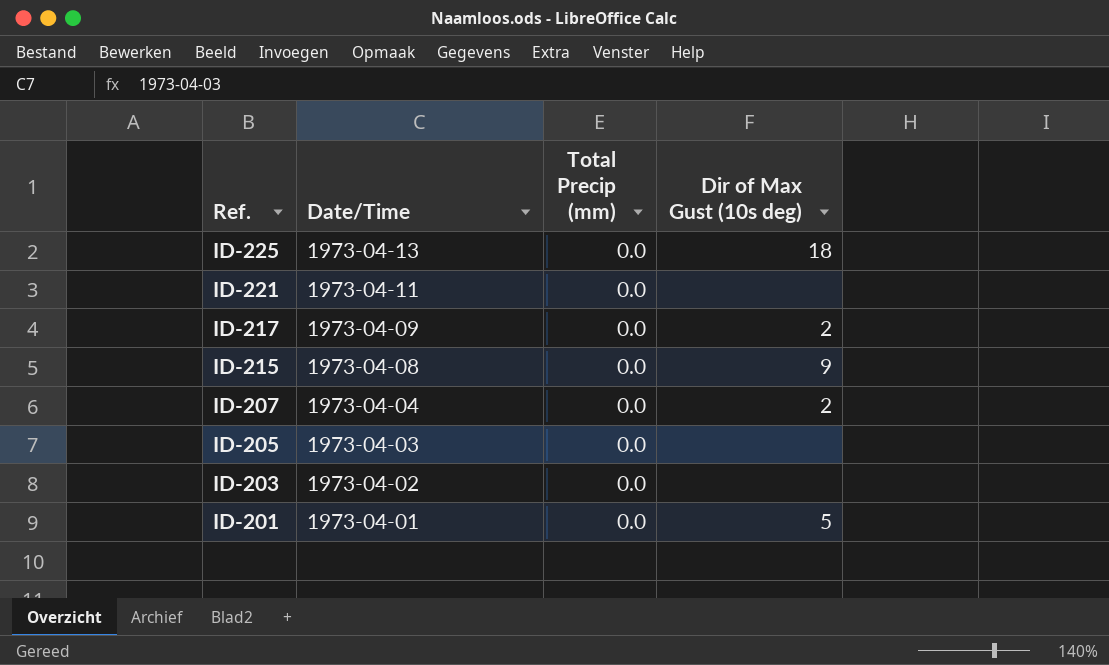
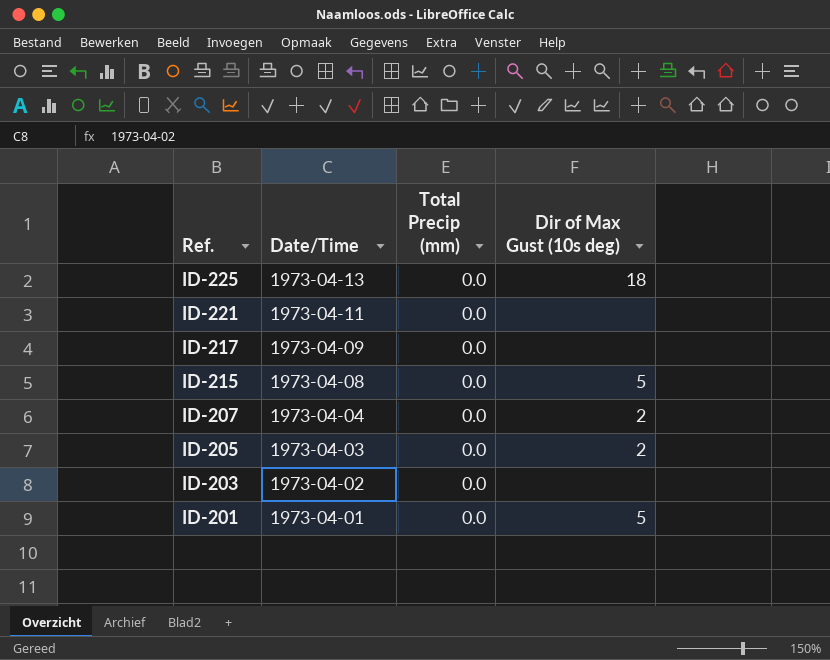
ID-217 | Dir of Max Gust (10s deg): 2 -> none
ID-215 | Dir of Max Gust (10s deg): 9 -> 5
ID-205 | Dir of Max Gust (10s deg): none -> 2

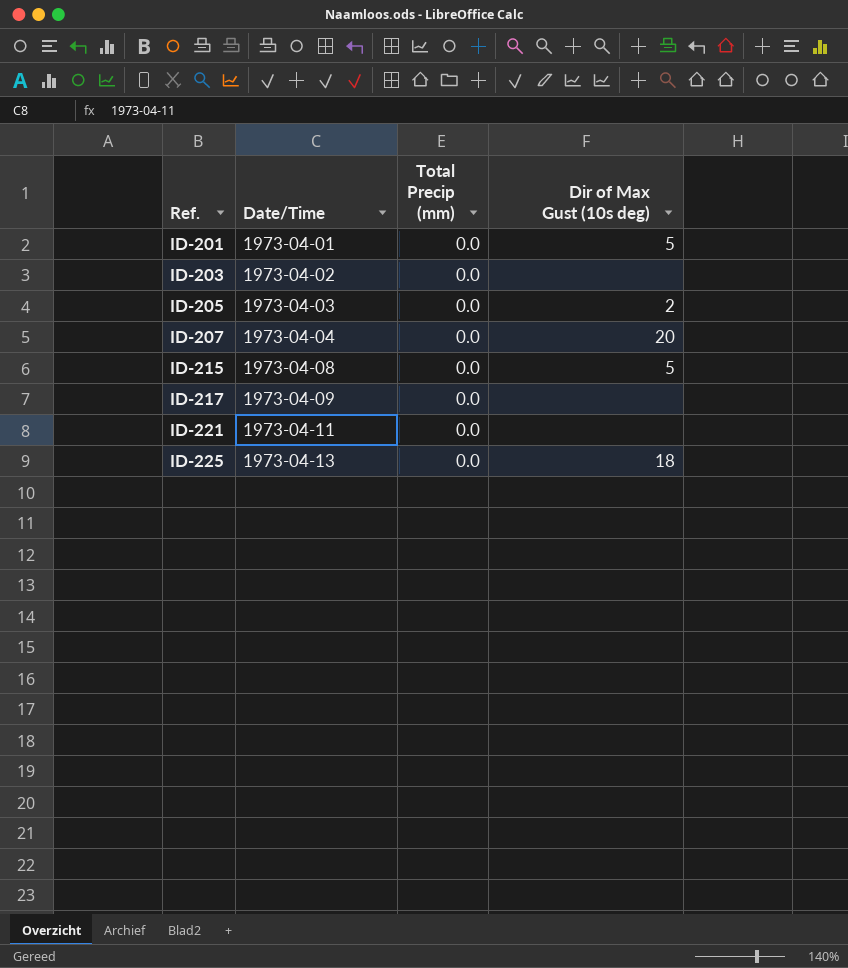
row order: Ref. descending -> Ref. ascending
ID-207 | Dir of Max Gust (10s deg): 2 -> 20

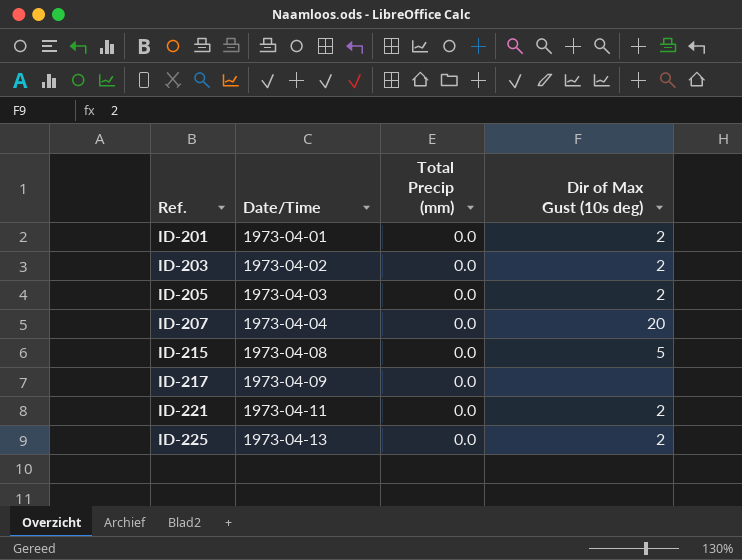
ID-201 | Dir of Max Gust (10s deg): 5 -> 2
ID-203 | Dir of Max Gust (10s deg): none -> 2
ID-221 | Dir of Max Gust (10s deg): none -> 2
ID-225 | Dir of Max Gust (10s deg): 18 -> 2

